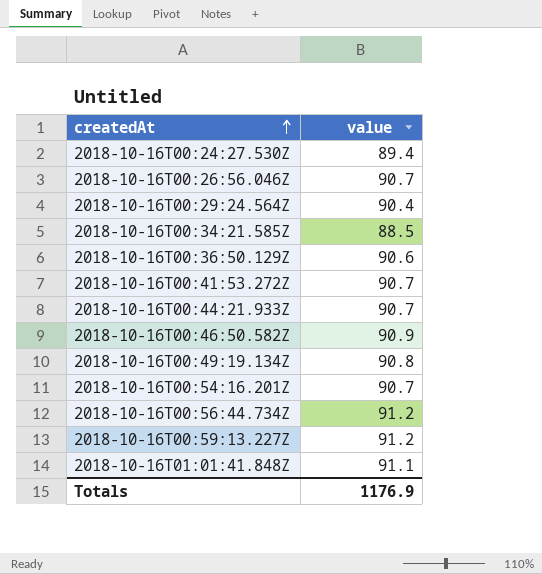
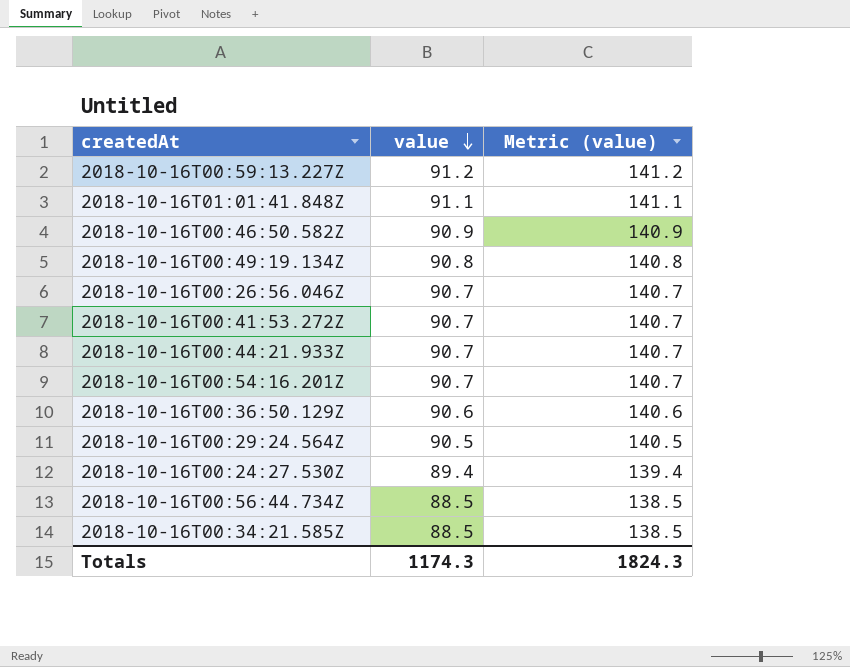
row order: createdAt ascending -> value descending
column Metric (value) | formula: none -> [value] + 50
2018-10-16T00:29:24.564Z | value: 90.4 -> 90.5
2018-10-16T00:56:44.734Z | value: 91.2 -> 88.5
Totals | value: 1176.9 -> 1174.3

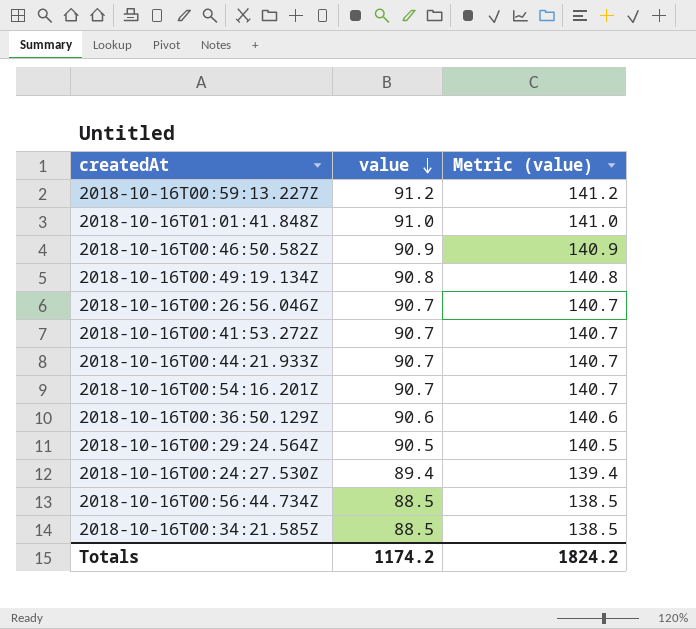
2018-10-16T01:01:41.848Z | value: 91.1 -> 91.0
2018-10-16T01:01:41.848Z | Metric (value): 141.1 -> 141.0
Totals | value: 1174.3 -> 1174.2
Totals | Metric (value): 1824.3 -> 1824.2

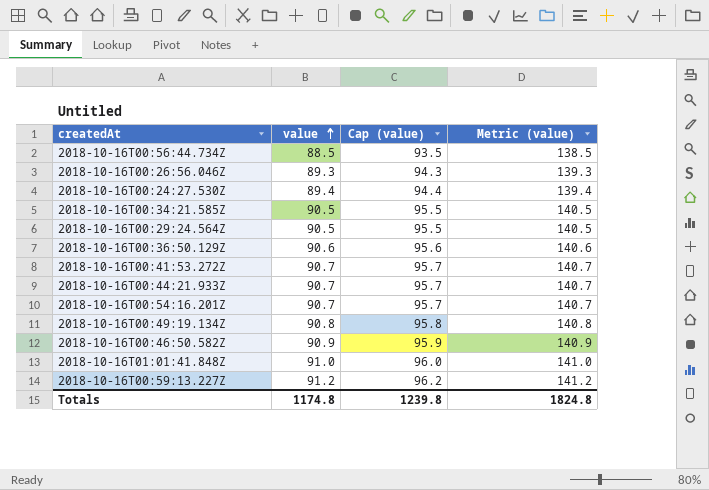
row order: value descending -> value ascending
column Cap (value) | formula: none -> [value] + 5
2018-10-16T00:26:56.046Z | value: 90.7 -> 89.3
2018-10-16T00:26:56.046Z | Metric (value): 140.7 -> 139.3
2018-10-16T00:34:21.585Z | value: 88.5 -> 90.5
2018-10-16T00:34:21.585Z | Metric (value): 138.5 -> 140.5
Totals | value: 1174.2 -> 1174.8
Totals | Metric (value): 1824.2 -> 1824.8

